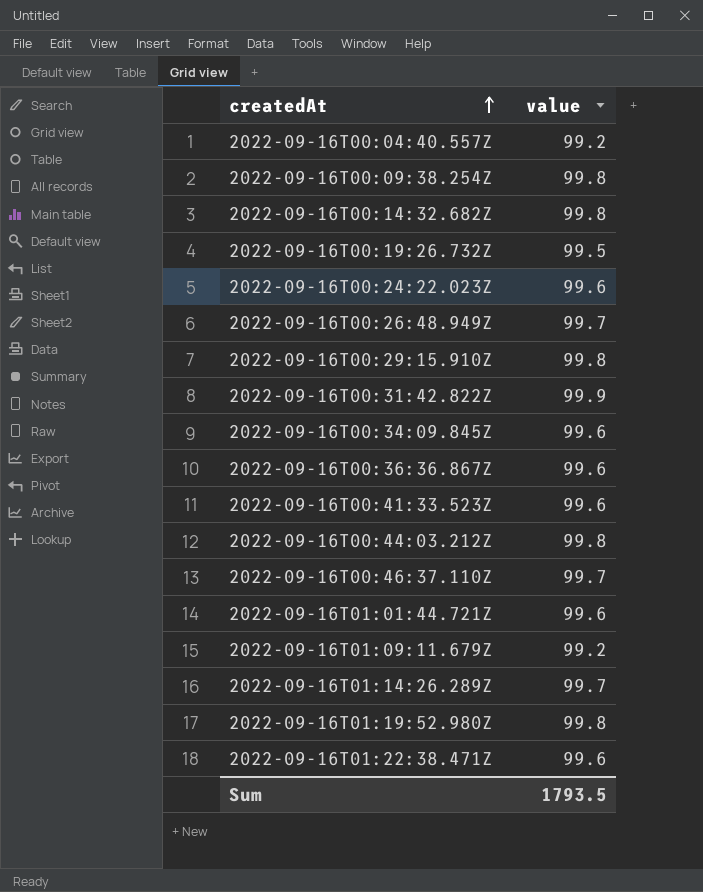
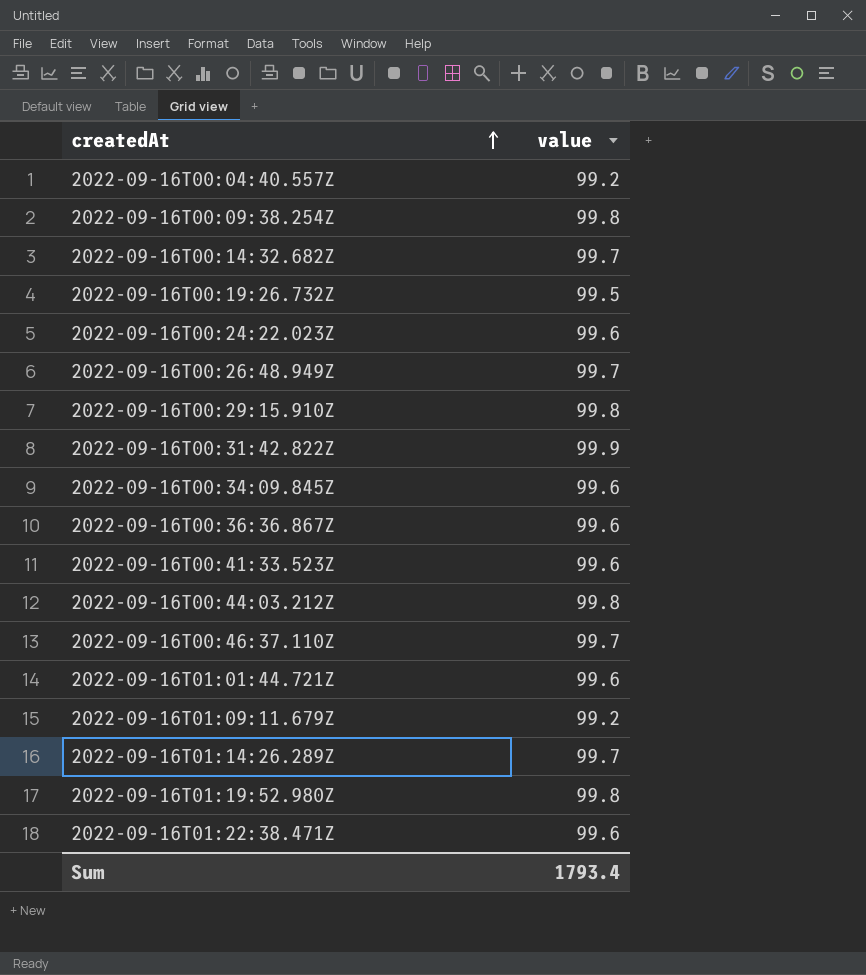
2022-09-16T00:14:32.682Z | value: 99.8 -> 99.7
Sum | value: 1793.5 -> 1793.4

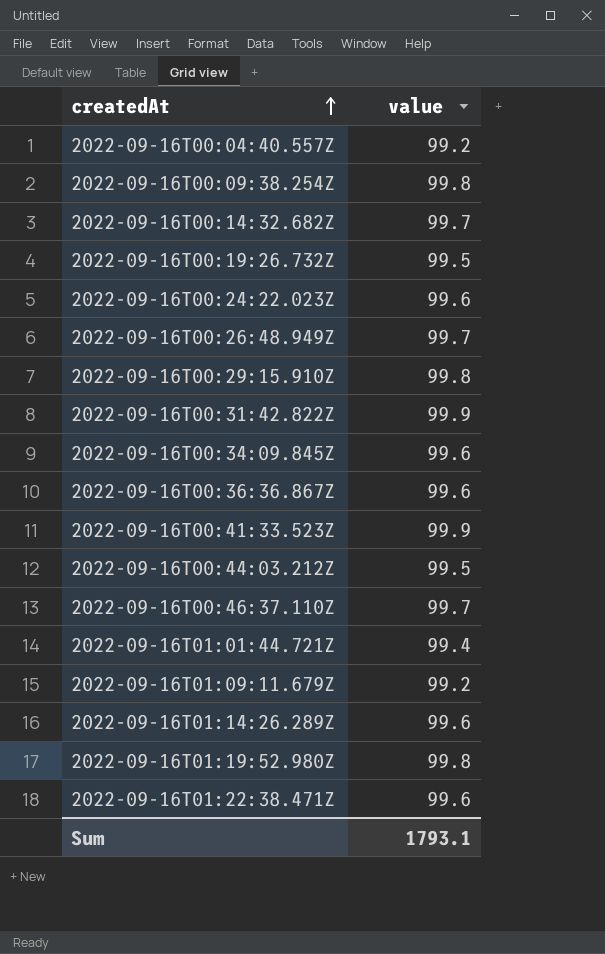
2022-09-16T00:41:33.523Z | value: 99.6 -> 99.9
2022-09-16T00:44:03.212Z | value: 99.8 -> 99.5
2022-09-16T01:01:44.721Z | value: 99.6 -> 99.4
2022-09-16T01:14:26.289Z | value: 99.7 -> 99.6
Sum | value: 1793.4 -> 1793.1

